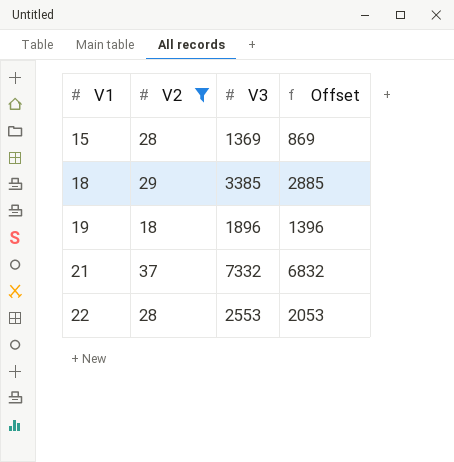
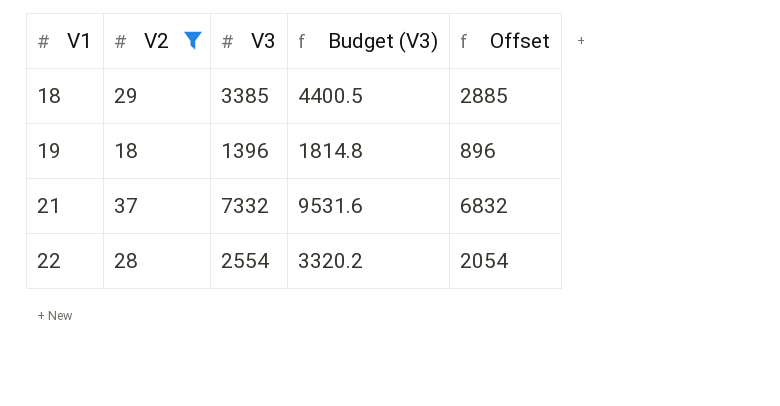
column Budget (V3) | formula: none -> [V3] * 1.3
row 15: 28 | 1369 | 869 -> none
19 | V3: 1896 -> 1396
19 | Offset: 1396 -> 896
22 | V3: 2553 -> 2554
22 | Offset: 2053 -> 2054

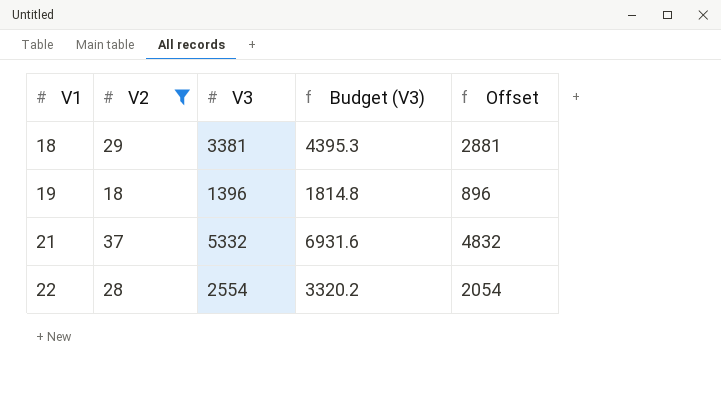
18 | V3: 3385 -> 3381
18 | Budget (V3): 4400.5 -> 4395.3
18 | Offset: 2885 -> 2881
21 | V3: 7332 -> 5332
21 | Budget (V3): 9531.6 -> 6931.6
21 | Offset: 6832 -> 4832

